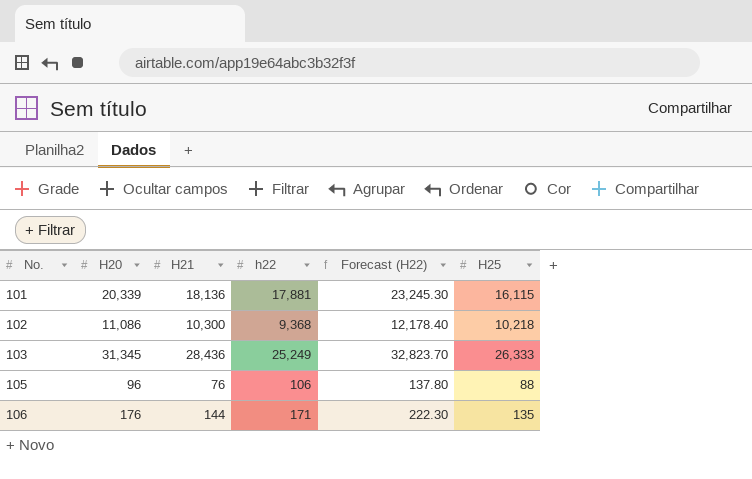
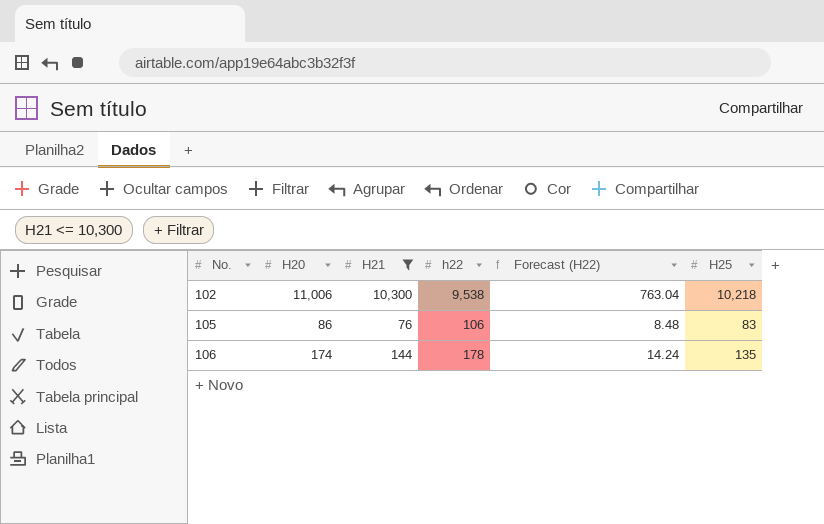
filter: none -> H21 <= 10,300
column Forecast (H22) | formula: [h22] * 1.3 -> [h22] * 0.08
102 | H20: 11,086 -> 11,006
102 | h22: 9,368 -> 9,538
105 | H20: 96 -> 86
105 | H25: 88 -> 83
106 | H20: 176 -> 174
106 | h22: 171 -> 178

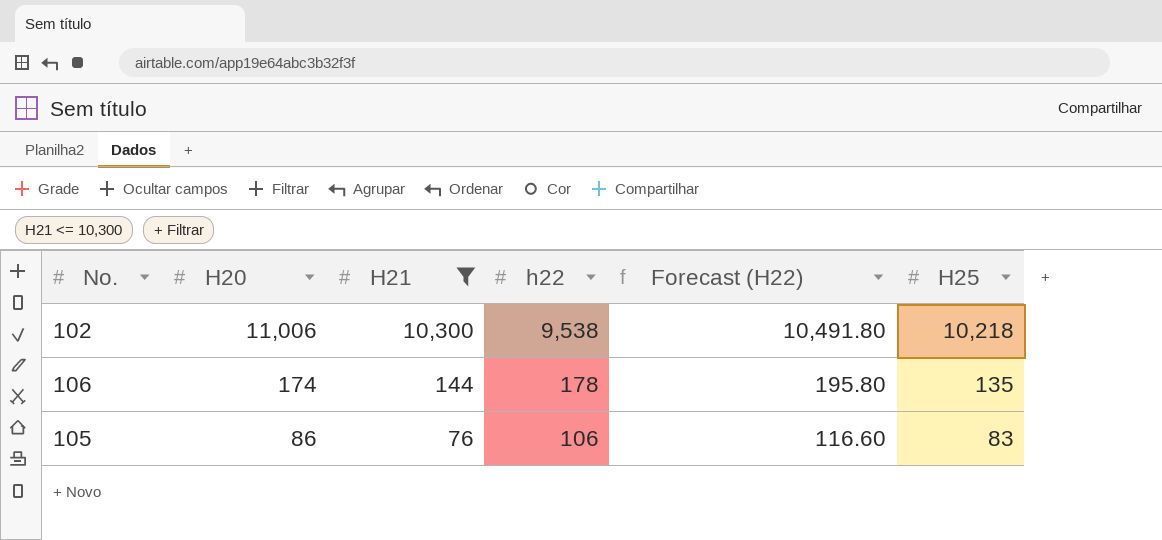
row order: No. ascending -> H20 descending
column Forecast (H22) | formula: [h22] * 0.08 -> [h22] * 1.1

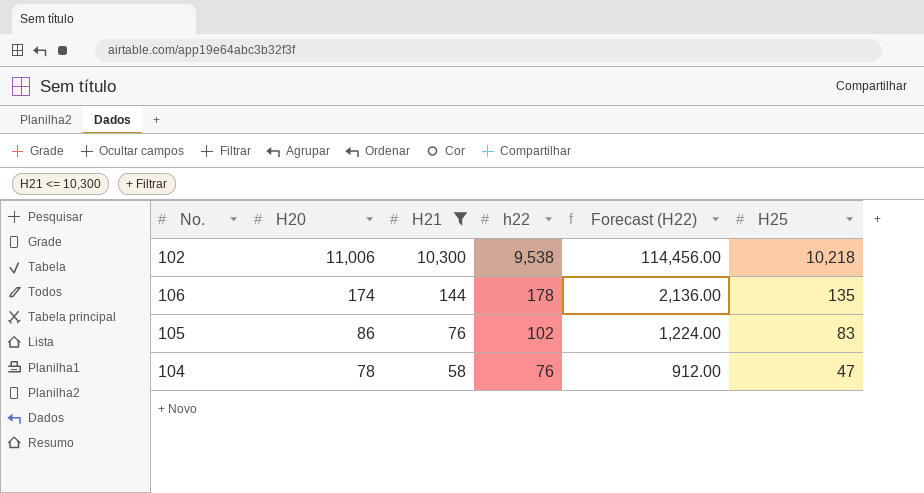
column Forecast (H22) | formula: [h22] * 1.1 -> [h22] * 12
105 | h22: 106 -> 102
row 104: none -> 78 | 58 | 76 | 912.00 | 47

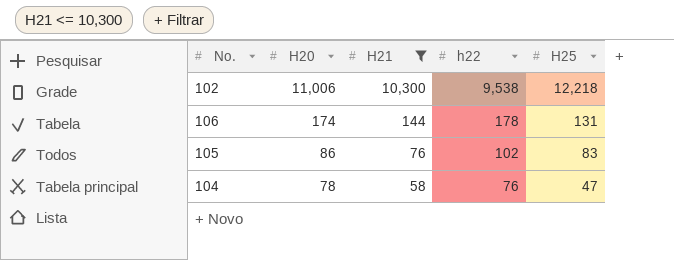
column Forecast (H22) | formula: [h22] * 12 -> none
102 | H25: 10,218 -> 12,218
106 | H25: 135 -> 131

